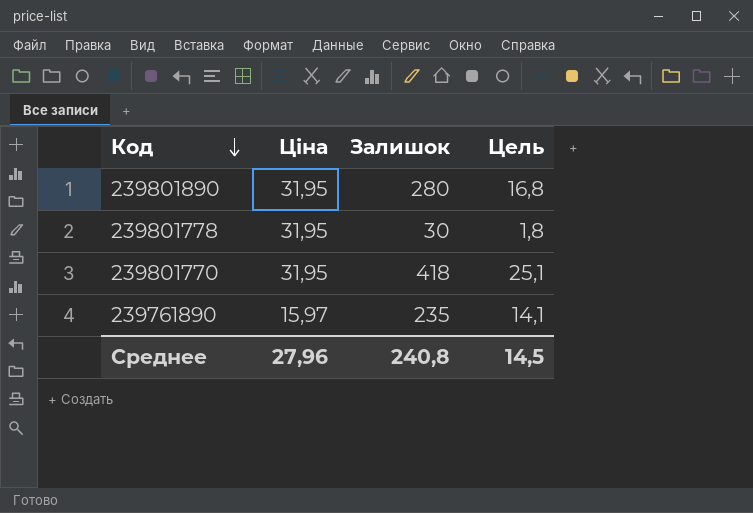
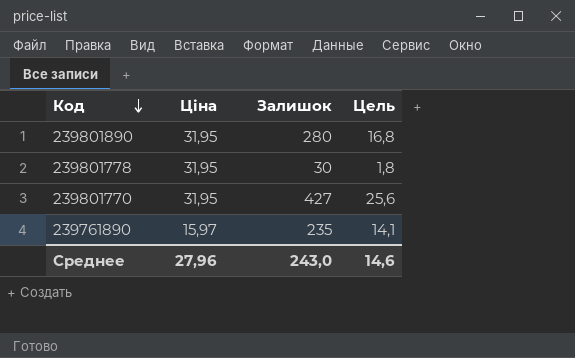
239801770 | Залишок: 418 -> 427
239801770 | Цель: 25,1 -> 25,6
Среднее | Залишок: 240,8 -> 243,0
Среднее | Цель: 14,5 -> 14,6

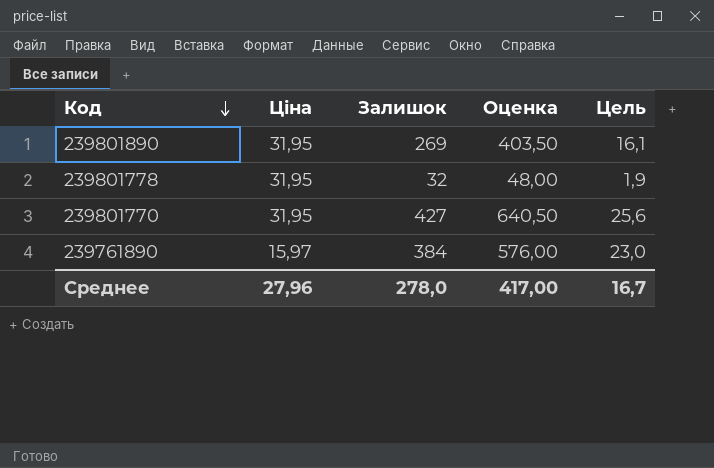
column Оценка | formula: none -> [Залишок] * 1,5
239801890 | Залишок: 280 -> 269
239801890 | Цель: 16,8 -> 16,1
239801778 | Залишок: 30 -> 32
239801778 | Цель: 1,8 -> 1,9
239761890 | Залишок: 235 -> 384
239761890 | Цель: 14,1 -> 23,0
Среднее | Залишок: 243,0 -> 278,0
Среднее | Цель: 14,6 -> 16,7

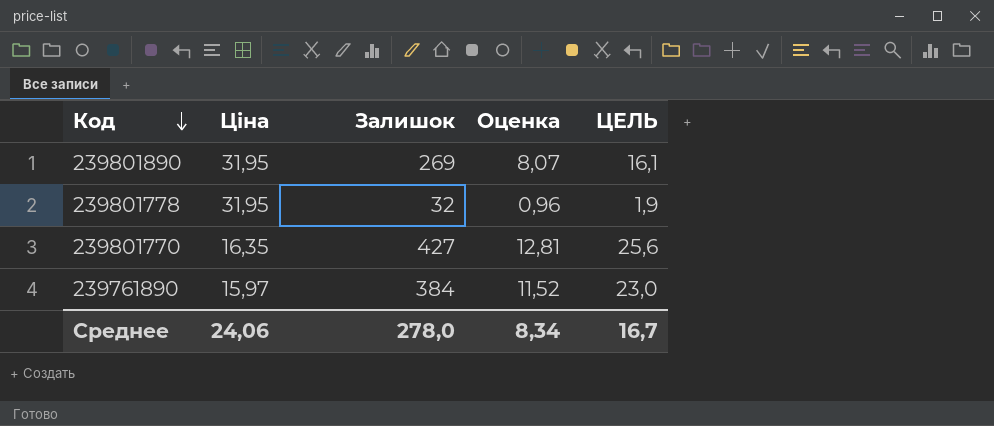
column Оценка | formula: [Залишок] * 1,5 -> [Залишок] * 0,03
column name: Цель -> ЦЕЛЬ
239801770 | Ціна: 31,95 -> 16,35
Среднее | Ціна: 27,96 -> 24,06
Среднее | Оценка: 417,00 -> 8,34

